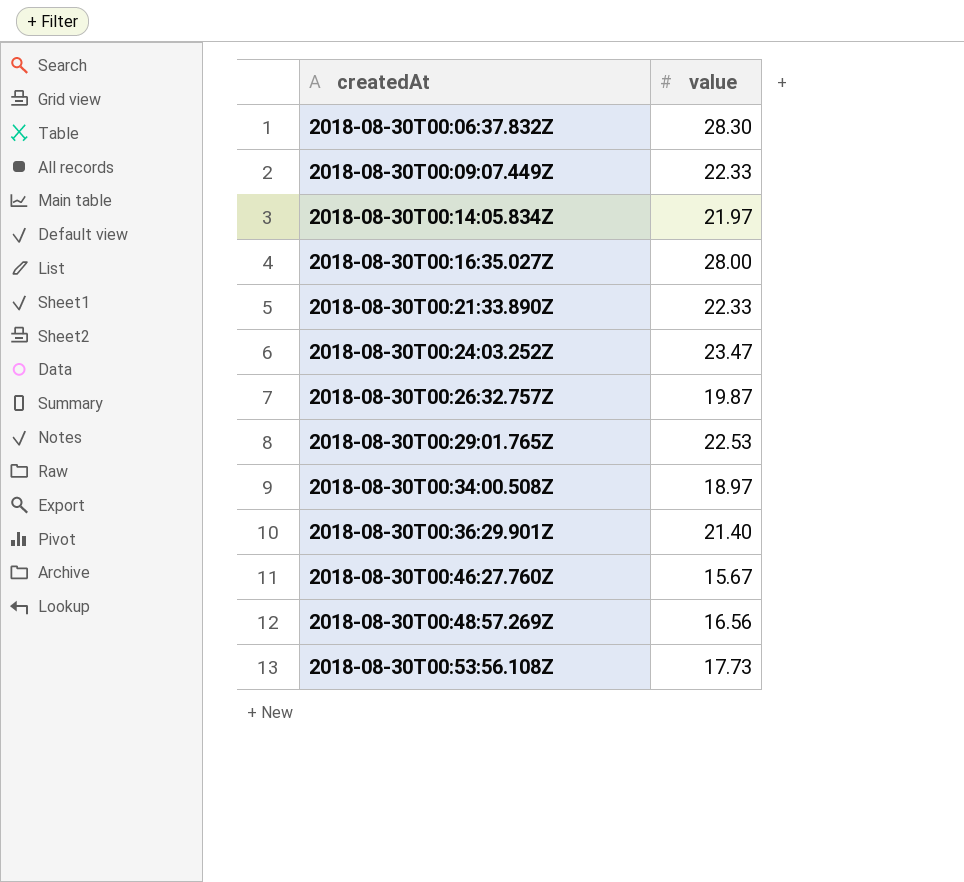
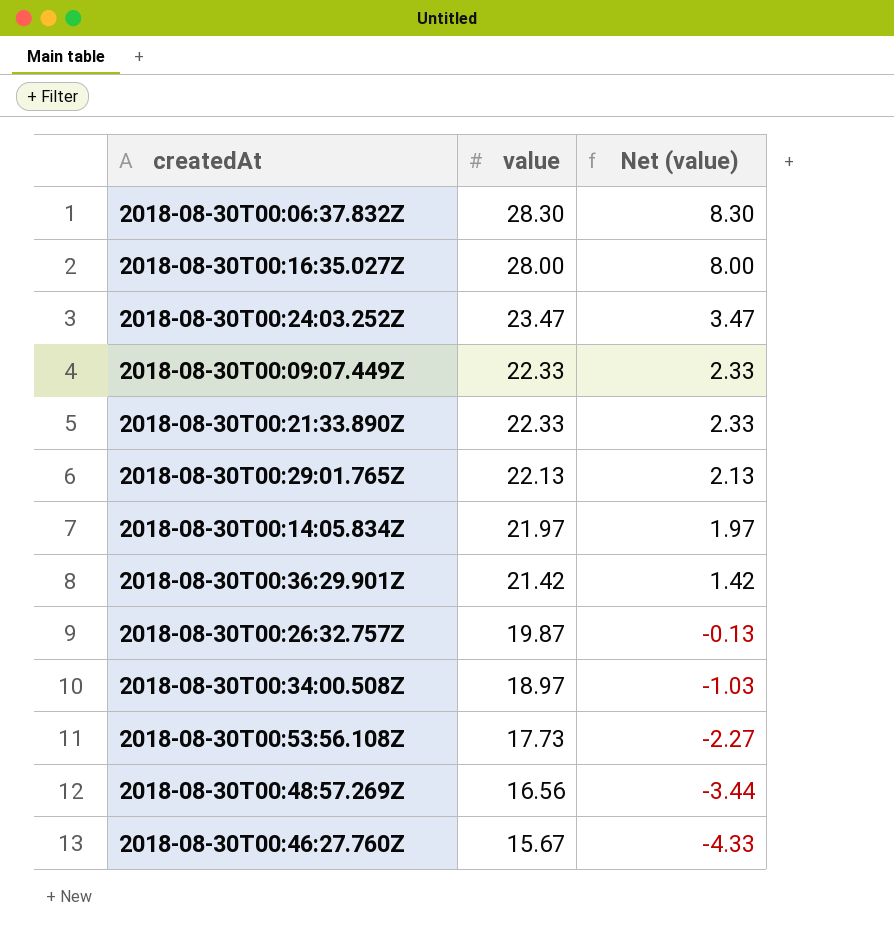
row order: createdAt ascending -> value descending
column Net (value) | formula: none -> [value] - 20
2018-08-30T00:29:01.765Z | value: 22.53 -> 22.13
2018-08-30T00:36:29.901Z | value: 21.40 -> 21.42

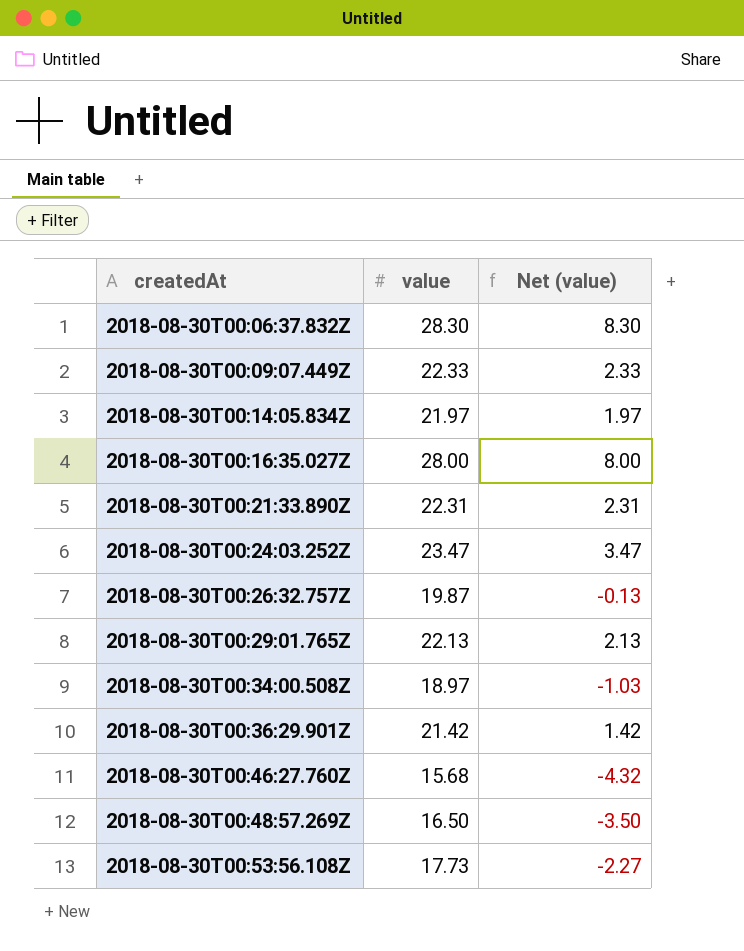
row order: value descending -> createdAt ascending
2018-08-30T00:21:33.890Z | value: 22.33 -> 22.31
2018-08-30T00:21:33.890Z | Net (value): 2.33 -> 2.31
2018-08-30T00:46:27.760Z | value: 15.67 -> 15.68
2018-08-30T00:46:27.760Z | Net (value): -4.33 -> -4.32
2018-08-30T00:48:57.269Z | value: 16.56 -> 16.50
2018-08-30T00:48:57.269Z | Net (value): -3.44 -> -3.50

